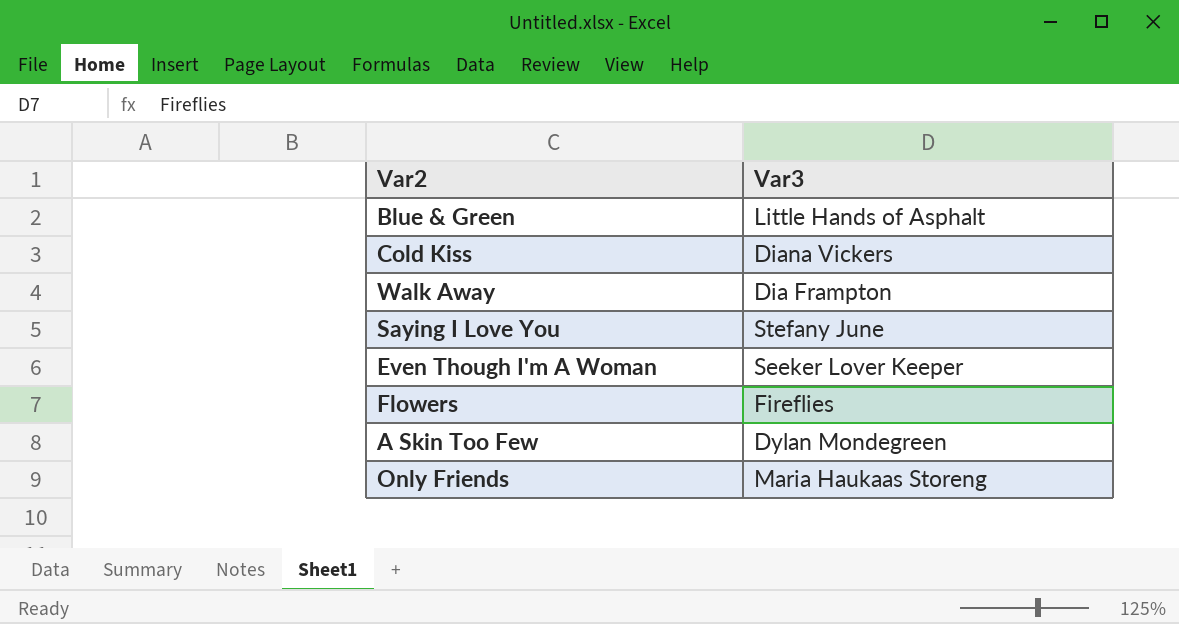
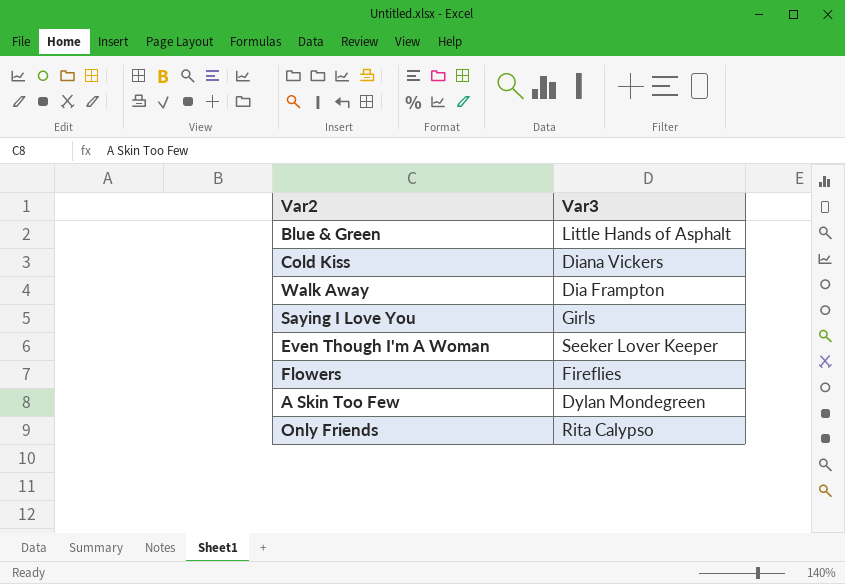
Saying I Love You | Var3: Stefany June -> Girls
Only Friends | Var3: Maria Haukaas Storeng -> Rita Calypso

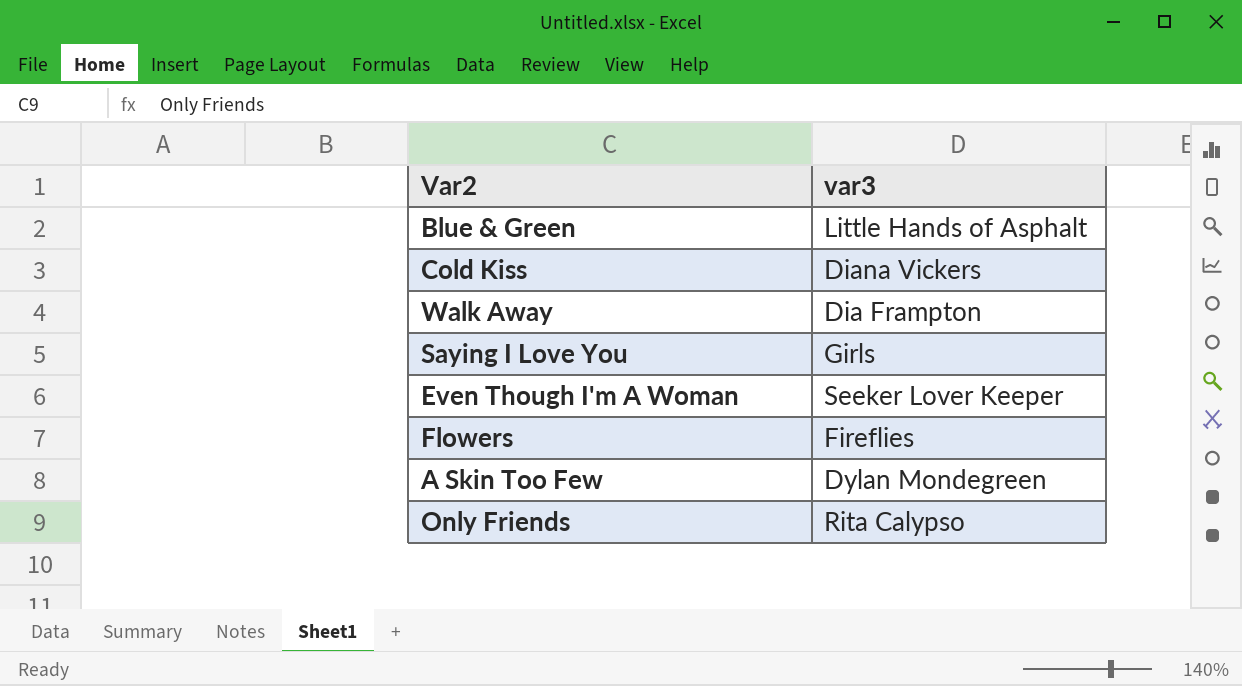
column name: Var3 -> var3

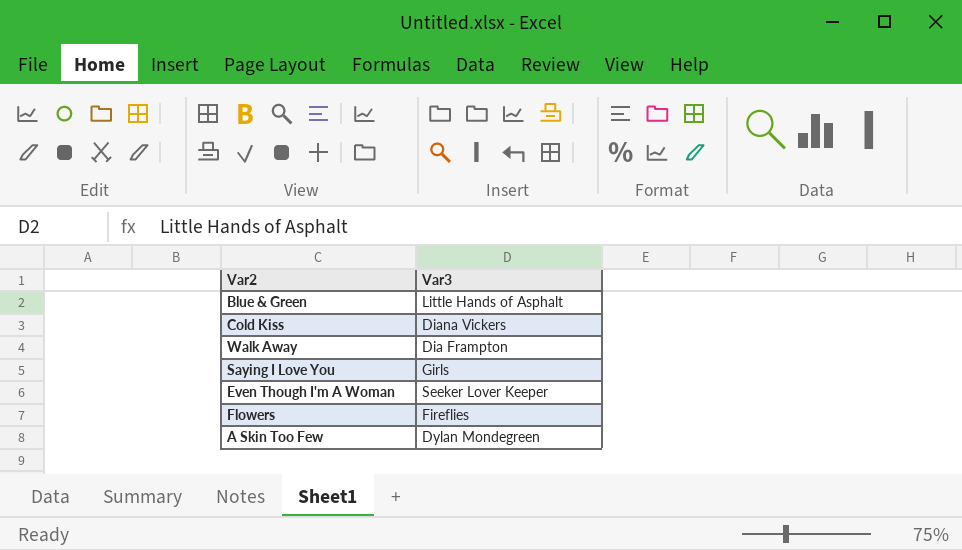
column name: var3 -> Var3
row Only Friends: Rita Calypso -> none

